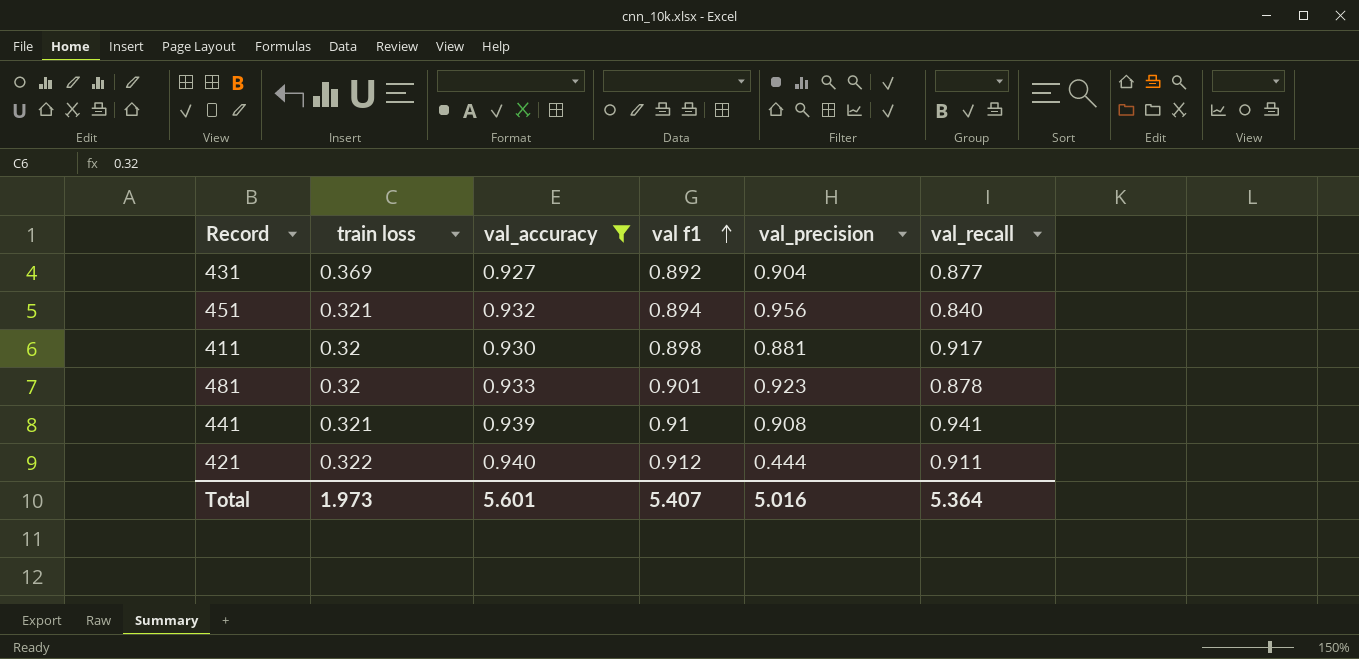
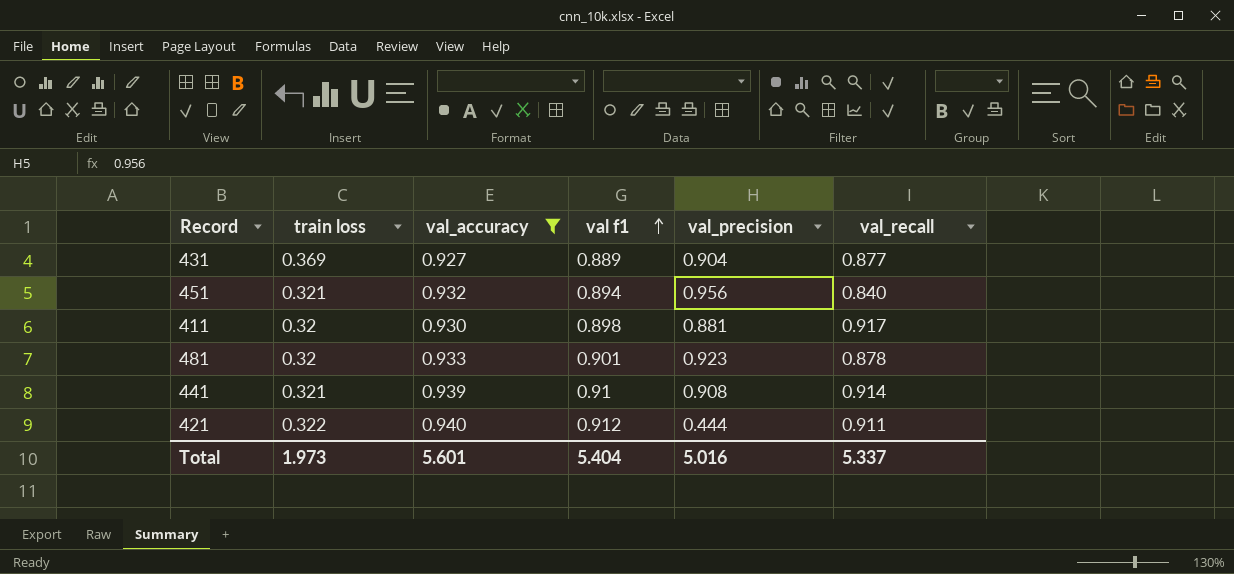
431 | val f1: 0.892 -> 0.889
441 | val_recall: 0.941 -> 0.914
Total | val f1: 5.407 -> 5.404
Total | val_recall: 5.364 -> 5.337

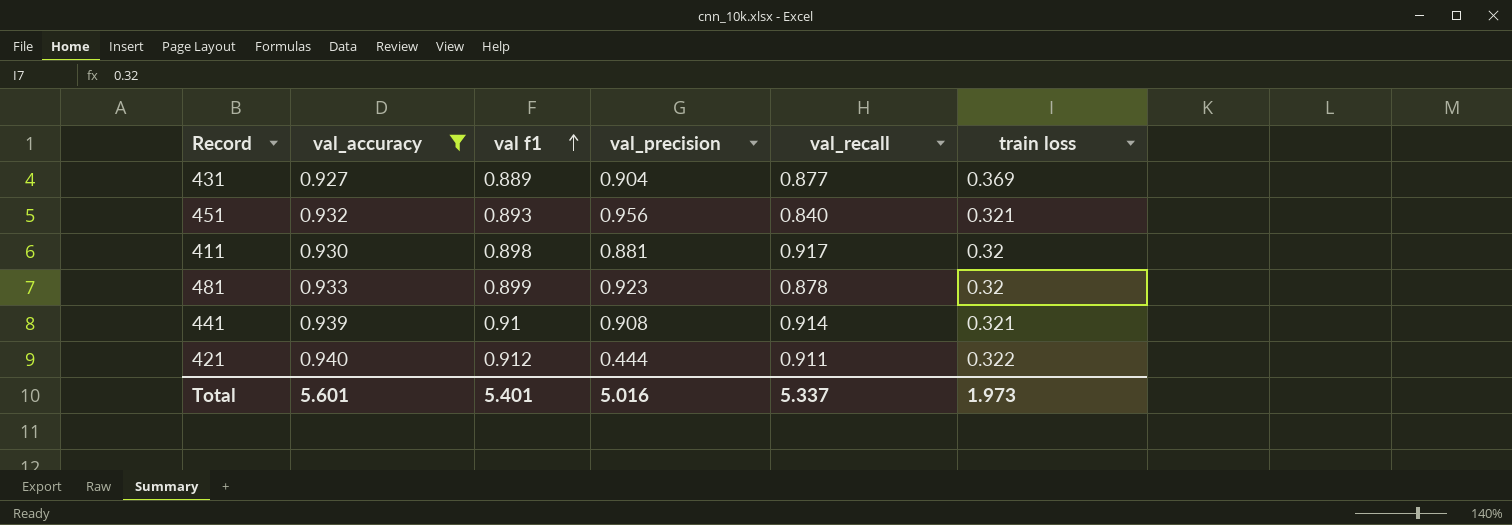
column train loss | position: 2 -> 6
451 | val f1: 0.894 -> 0.893
481 | val f1: 0.901 -> 0.899
Total | val f1: 5.404 -> 5.401

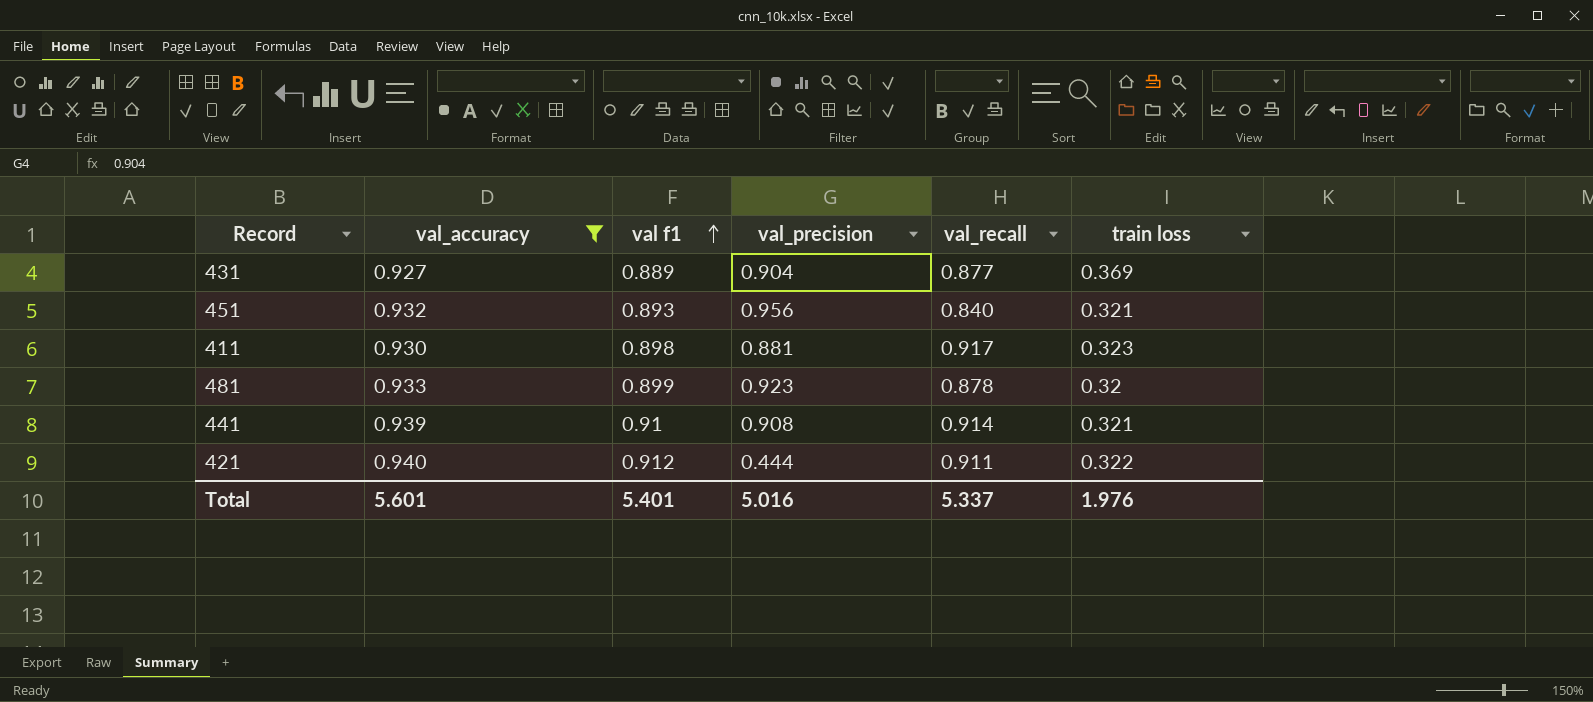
411 | train loss: 0.32 -> 0.323
Total | train loss: 1.973 -> 1.976

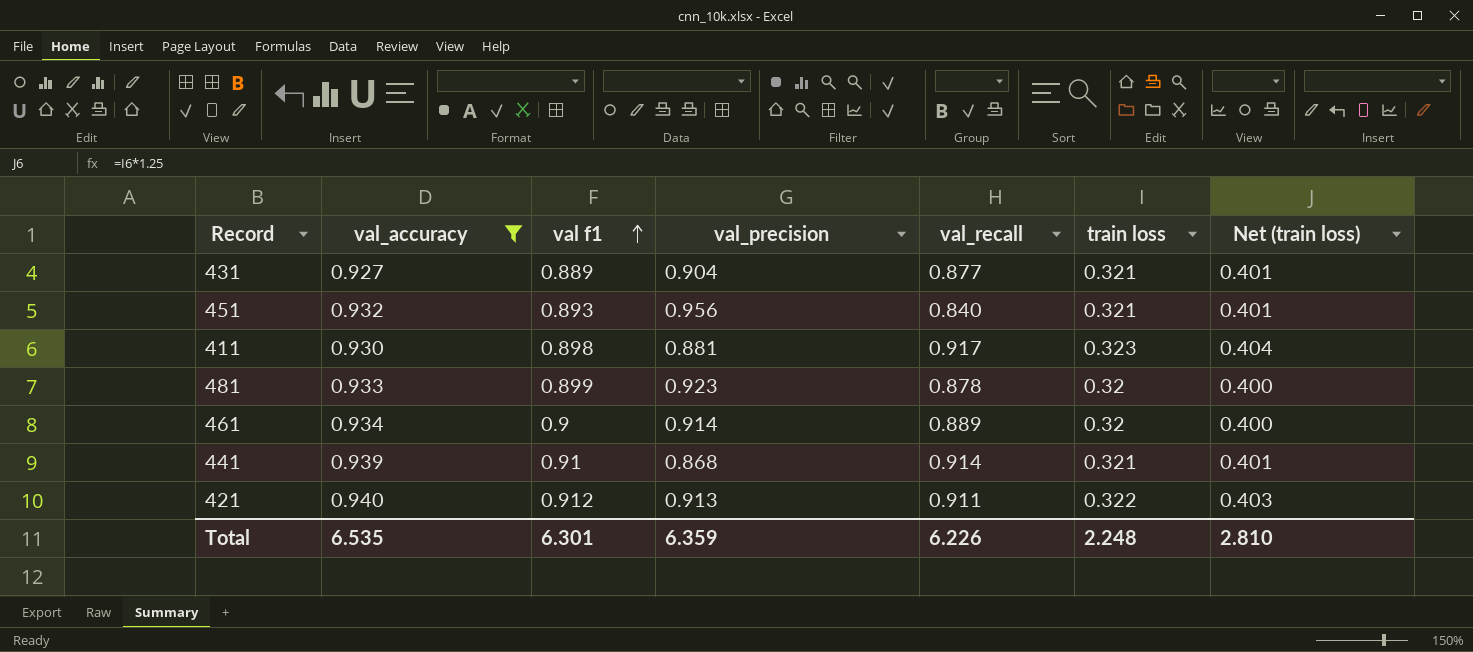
column Net (train loss) | formula: none -> [train loss] * 1.25
431 | train loss: 0.369 -> 0.321
row 461: none -> 0.934 | 0.9 | 0.914 | 0.889 | 0.32 | 0.400
441 | val_precision: 0.908 -> 0.868
421 | val_precision: 0.444 -> 0.913
Total | val_accuracy: 5.601 -> 6.535
Total | val f1: 5.401 -> 6.301
Total | val_precision: 5.016 -> 6.359
Total | val_recall: 5.337 -> 6.226
Total | train loss: 1.976 -> 2.248

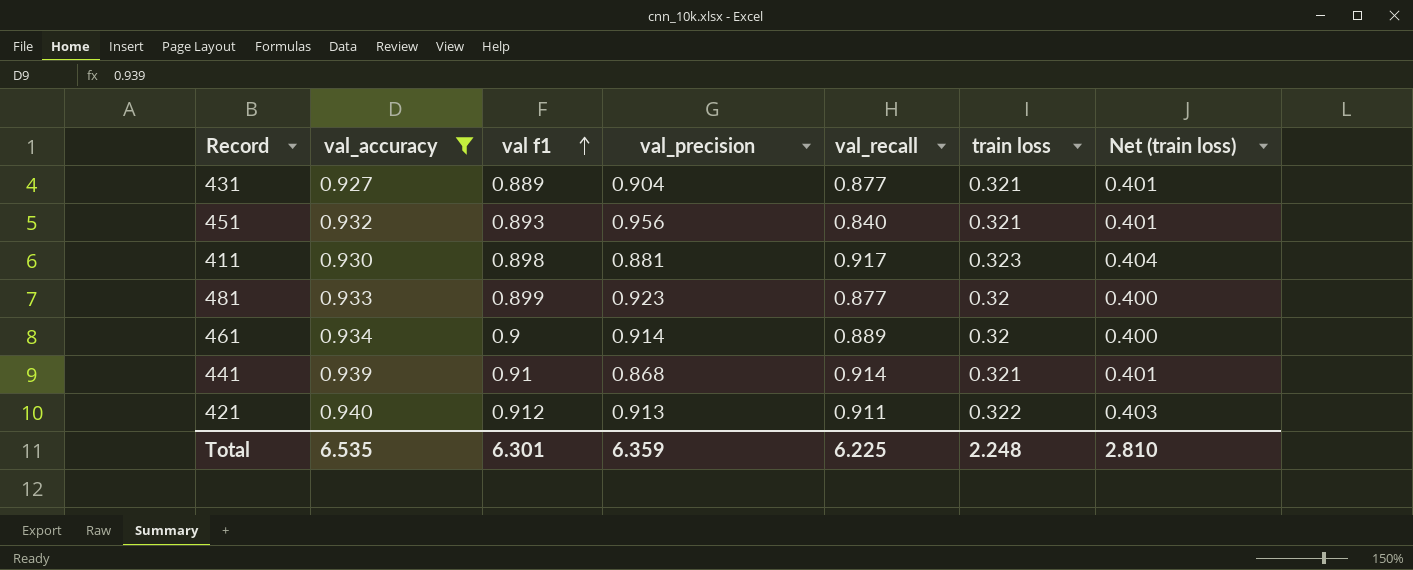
481 | val_recall: 0.878 -> 0.877
Total | val_recall: 6.226 -> 6.225

